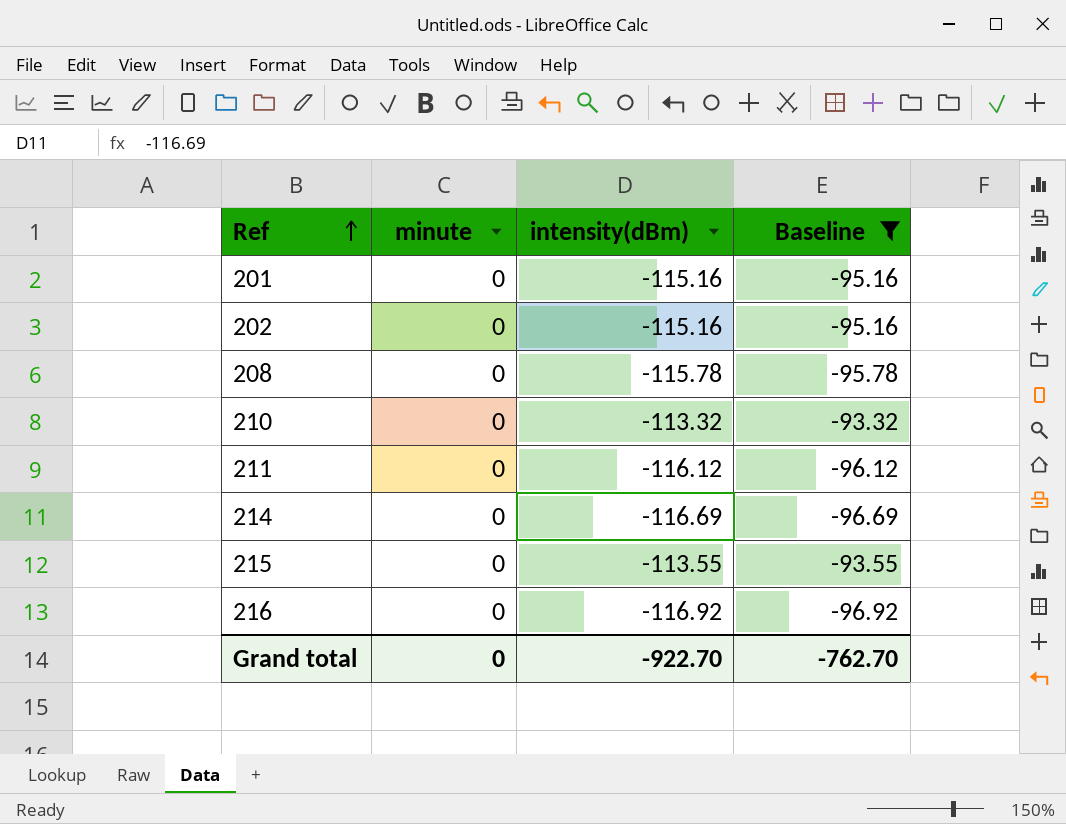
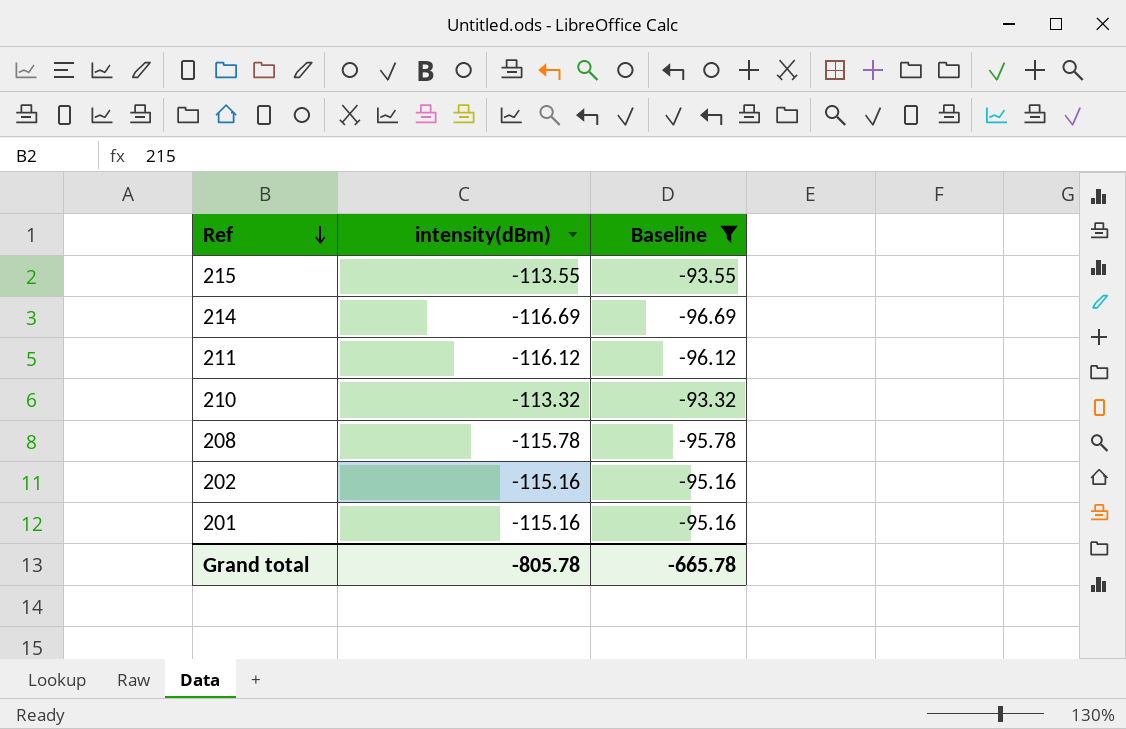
row order: Ref ascending -> Ref descending
column minute | position: 2 -> none
row 216: 0 | -116.92 | -96.92 -> none
Grand total | intensity(dBm): -922.70 -> -805.78
Grand total | Baseline: -762.70 -> -665.78

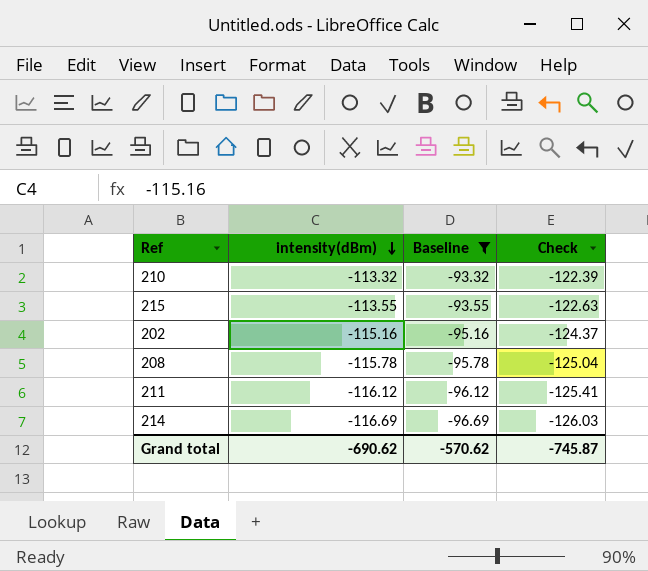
row order: Ref descending -> intensity(dBm) descending
column Check | formula: none -> [intensity(dBm)] * 1.08
row 201: -115.16 | -95.16 -> none
Grand total | intensity(dBm): -805.78 -> -690.62
Grand total | Baseline: -665.78 -> -570.62

